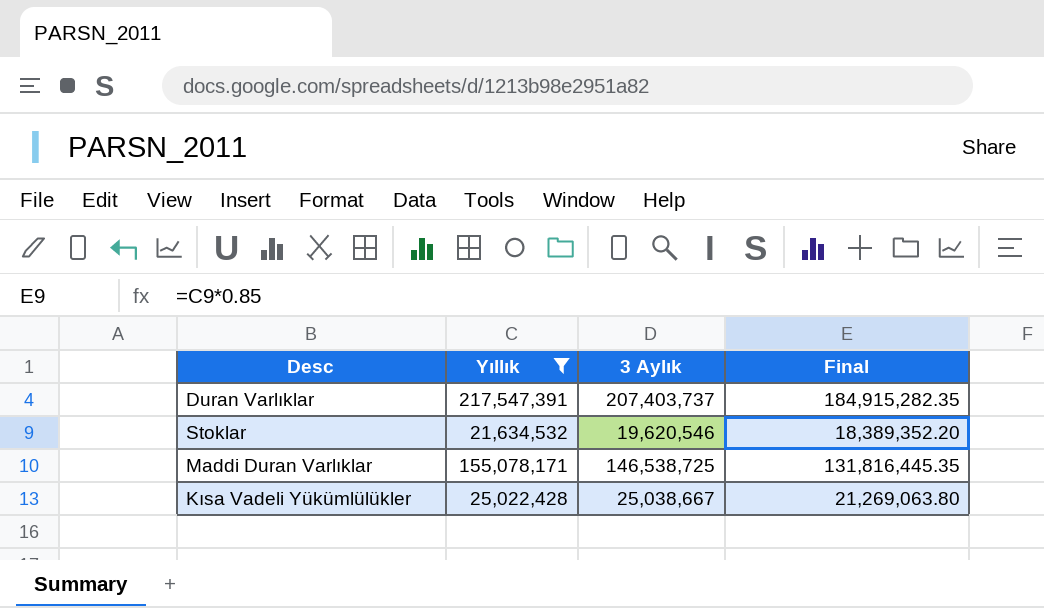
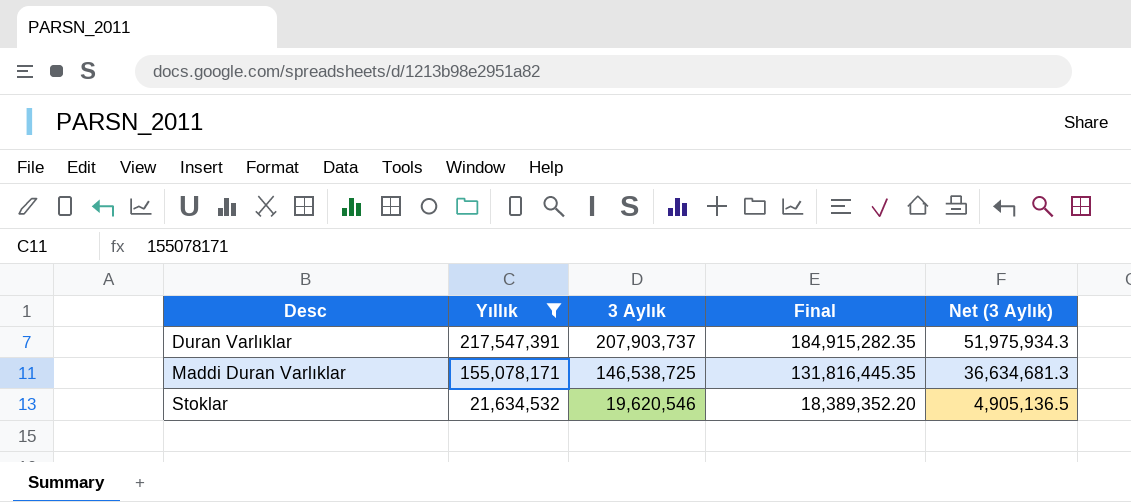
row order: none -> Desc ascending
column Net (3 Aylık) | formula: none -> [3 Aylık] * 0.25
row Kısa Vadeli Yükümlülükler: 25,022,428 | 25,038,667 | 21,269,063.80 -> none
Duran Varlıklar | 3 Aylık: 207,403,737 -> 207,903,737

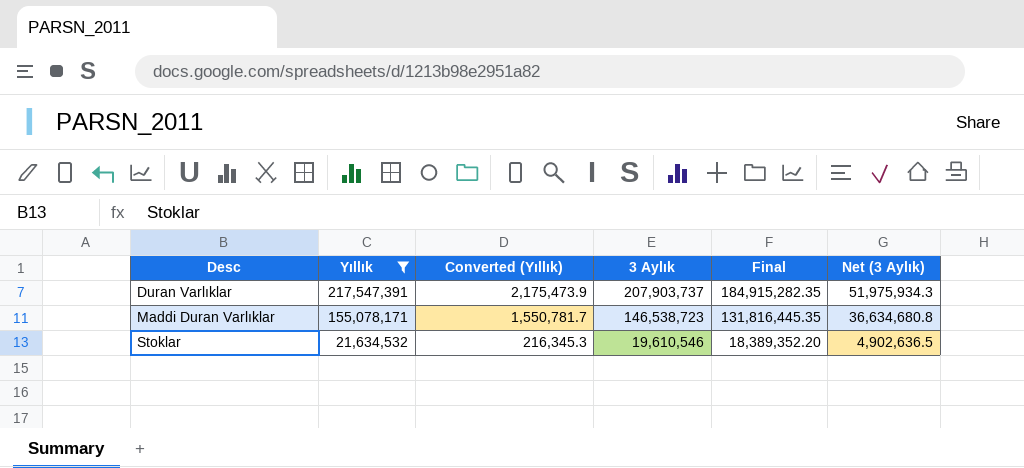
column Converted (Yıllık) | formula: none -> [Yıllık] * 0.01
Maddi Duran Varlıklar | 3 Aylık: 146,538,725 -> 146,538,723
Maddi Duran Varlıklar | Net (3 Aylık): 36,634,681.3 -> 36,634,680.8
Stoklar | 3 Aylık: 19,620,546 -> 19,610,546
Stoklar | Net (3 Aylık): 4,905,136.5 -> 4,902,636.5

